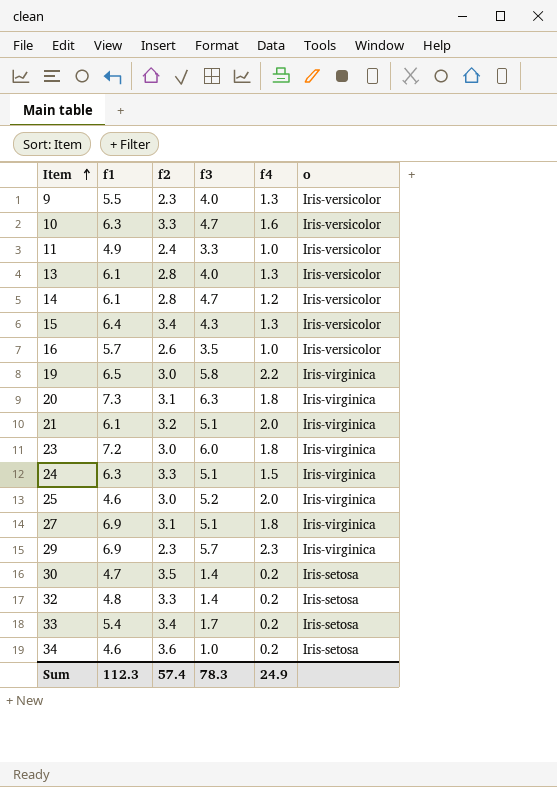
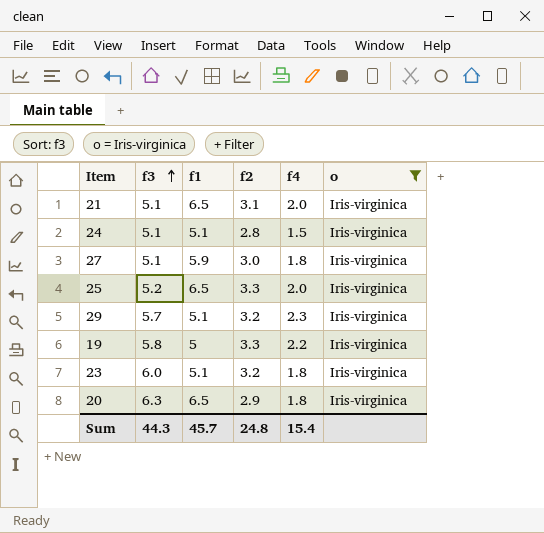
filter: none -> o = Iris-virginica
row order: Item ascending -> f3 ascending
column f3 | position: 4 -> 2
21 | f1: 6.1 -> 6.5
21 | f2: 3.2 -> 3.1
24 | f1: 6.3 -> 5.1
24 | f2: 3.3 -> 2.8
27 | f1: 6.9 -> 5.9
27 | f2: 3.1 -> 3.0
25 | f1: 4.6 -> 6.5
25 | f2: 3.0 -> 3.3
29 | f1: 6.9 -> 5.1
29 | f2: 2.3 -> 3.2
19 | f1: 6.5 -> 5
19 | f2: 3.0 -> 3.3
23 | f1: 7.2 -> 5.1
23 | f2: 3.0 -> 3.2
20 | f1: 7.3 -> 6.5
20 | f2: 3.1 -> 2.9
Sum | f3: 78.3 -> 44.3
Sum | f1: 112.3 -> 45.7
Sum | f2: 57.4 -> 24.8
Sum | f4: 24.9 -> 15.4

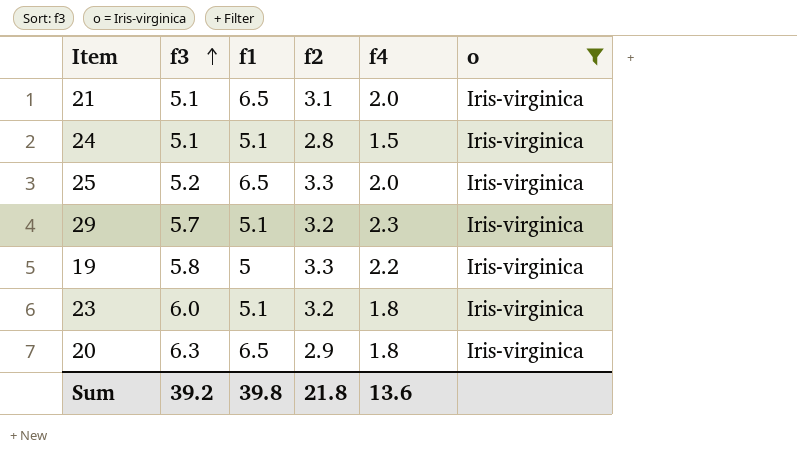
row 27: 5.1 | 5.9 | 3.0 | 1.8 | Iris-virginica -> none
Sum | f3: 44.3 -> 39.2
Sum | f1: 45.7 -> 39.8
Sum | f2: 24.8 -> 21.8
Sum | f4: 15.4 -> 13.6

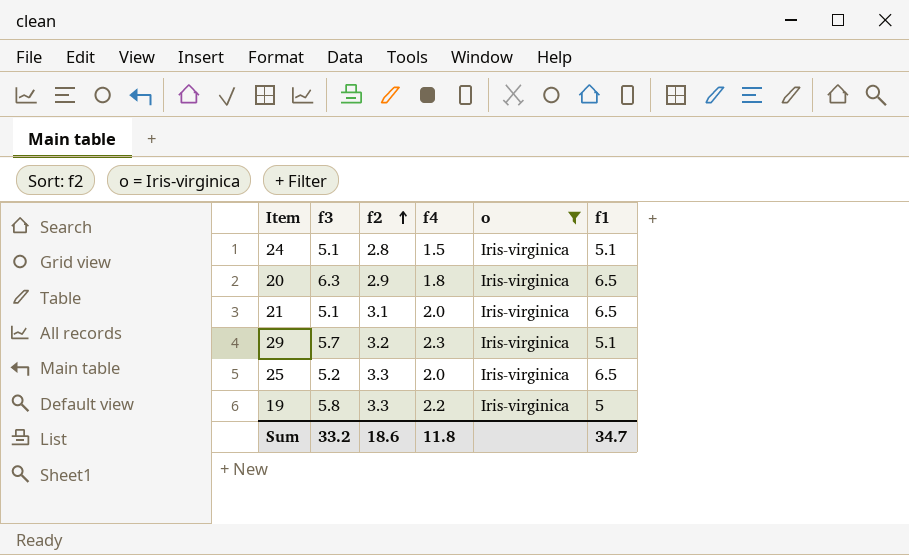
row order: f3 ascending -> f2 ascending
column f1 | position: 3 -> 6
row 23: 6.0 | 5.1 | 3.2 | 1.8 | Iris-virginica -> none
Sum | f3: 39.2 -> 33.2
Sum | f2: 21.8 -> 18.6
Sum | f4: 13.6 -> 11.8
Sum | f1: 39.8 -> 34.7

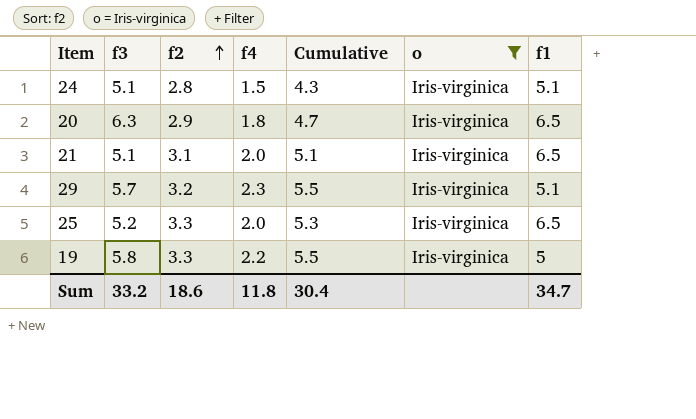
column Cumulative | formula: none -> [f2] + [f4]

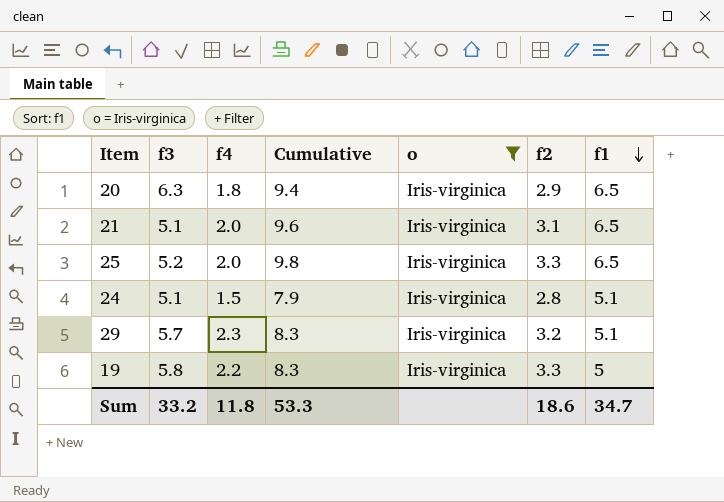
row order: f2 ascending -> f1 descending
column Cumulative | formula: [f2] + [f4] -> [f2] + [f1]
column f2 | position: 3 -> 6
Sum | Cumulative: 30.4 -> 53.3

